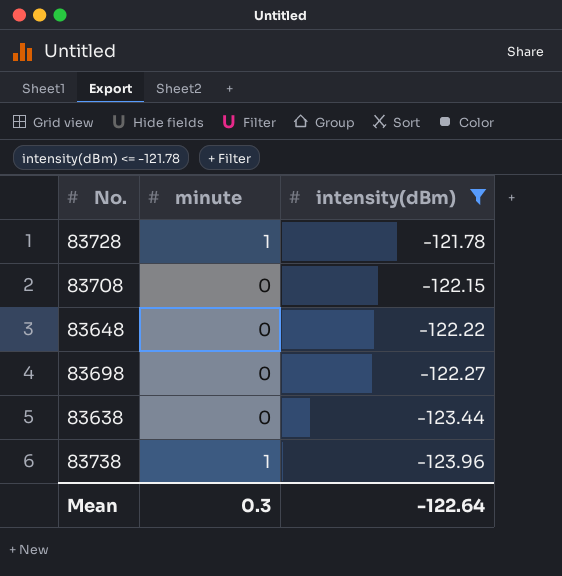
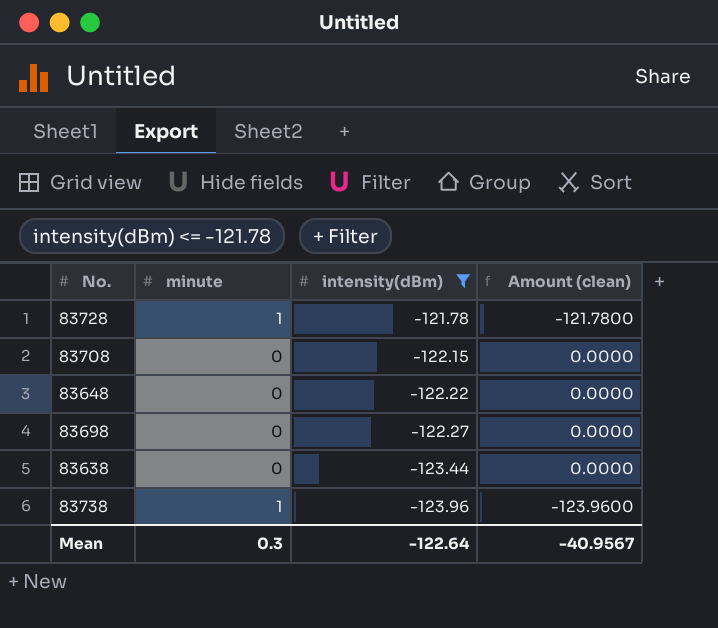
column Amount (clean) | formula: none -> [minute] * [intensity(dBm)]

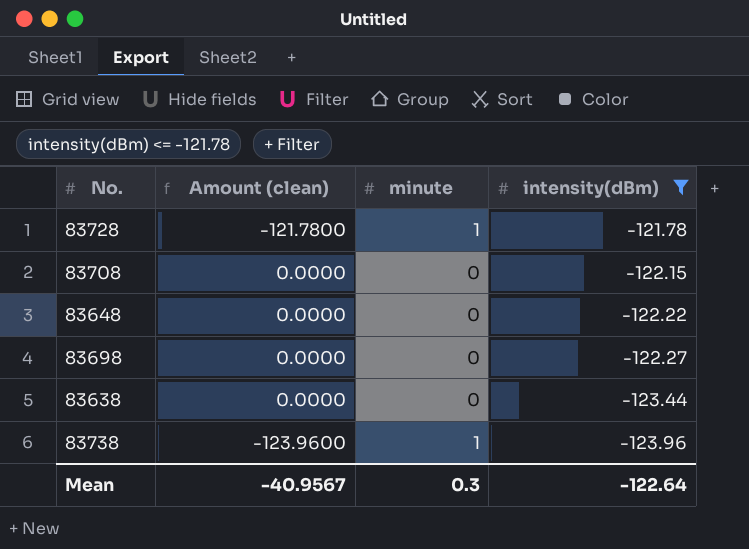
column Amount (clean) | position: 4 -> 2

